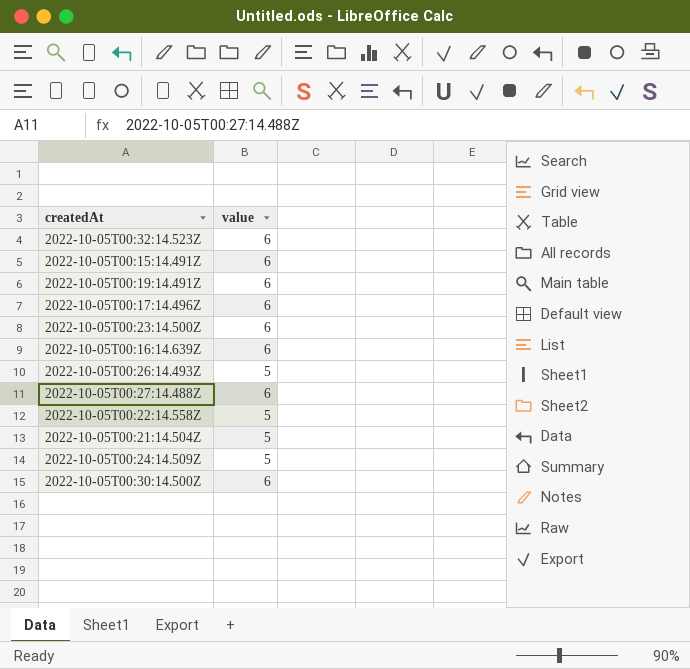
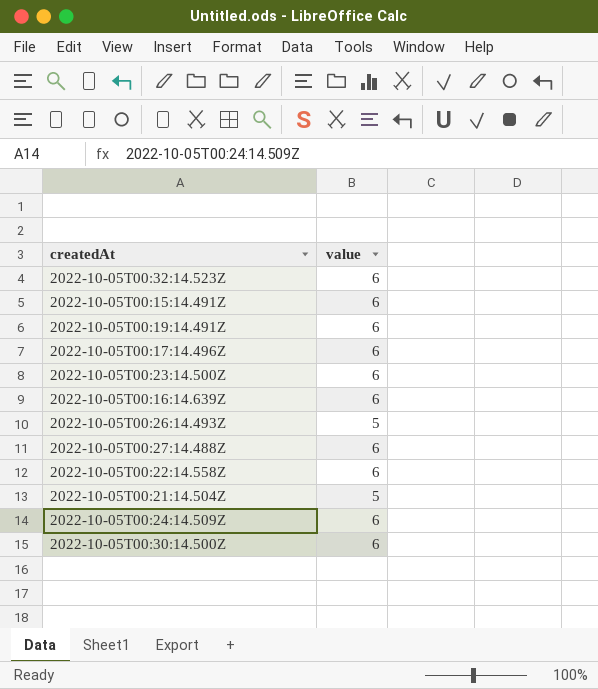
2022-10-05T00:22:14.558Z | value: 5 -> 6
2022-10-05T00:24:14.509Z | value: 5 -> 6

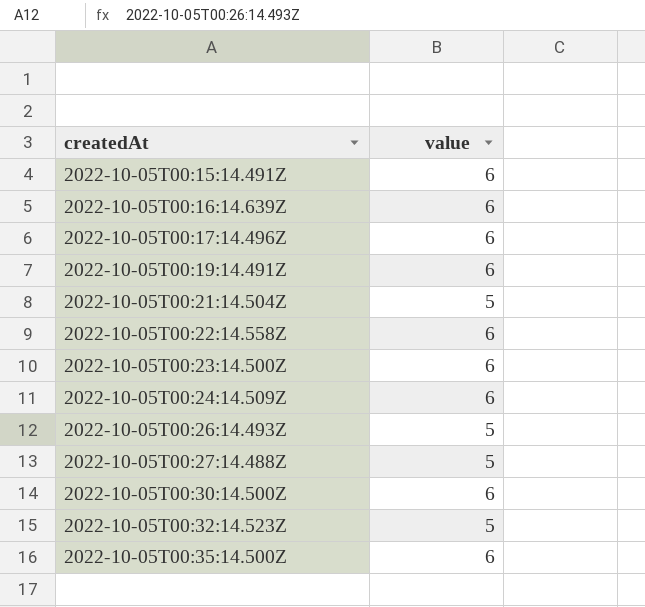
row order: none -> createdAt ascending
2022-10-05T00:27:14.488Z | value: 6 -> 5
2022-10-05T00:32:14.523Z | value: 6 -> 5
row 2022-10-05T00:35:14.500Z: none -> 6

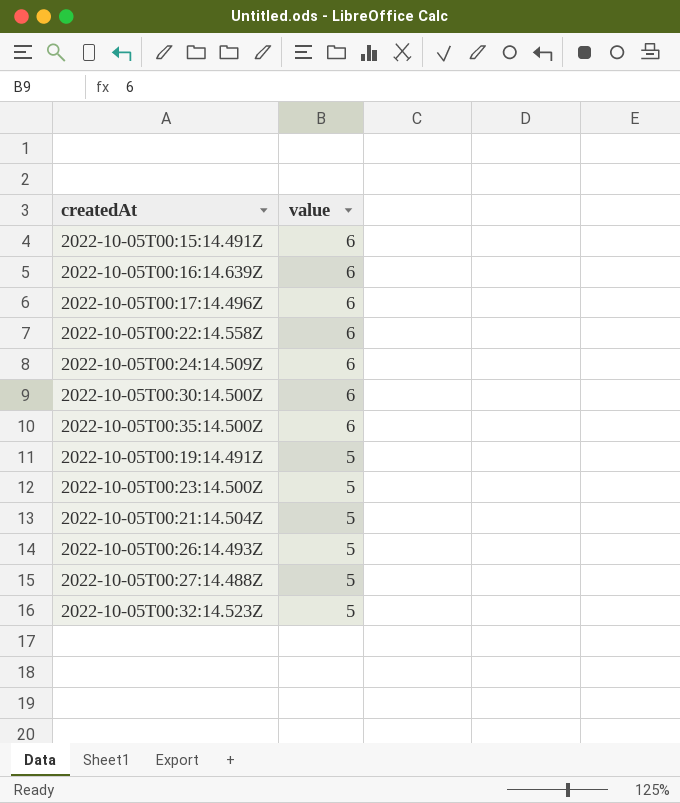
row order: createdAt ascending -> value descending
2022-10-05T00:19:14.491Z | value: 6 -> 5
2022-10-05T00:23:14.500Z | value: 6 -> 5

